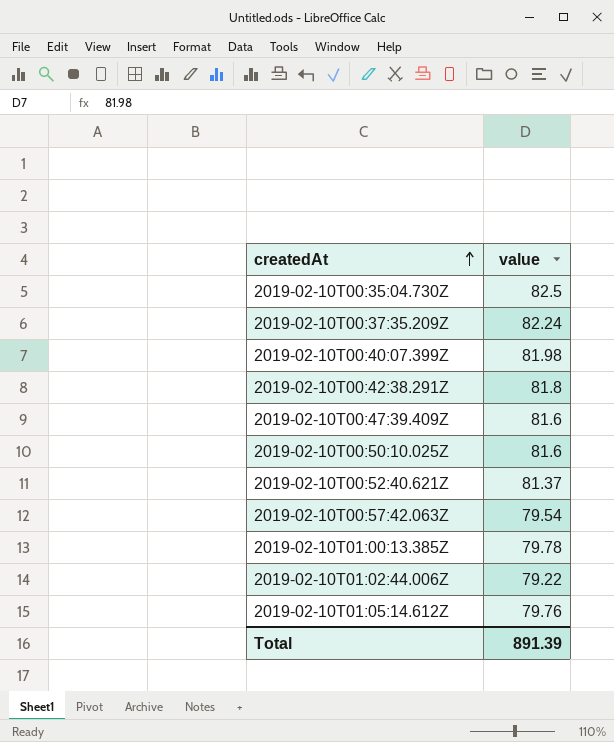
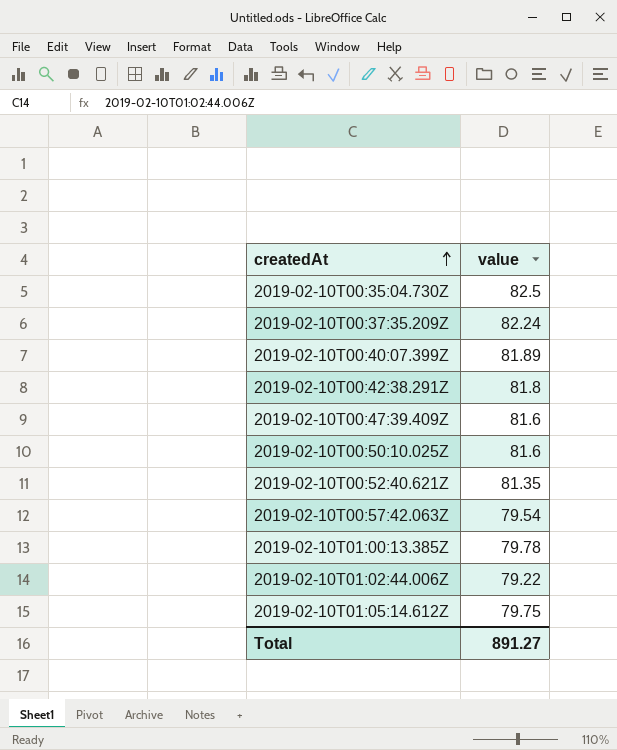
2019-02-10T00:40:07.399Z | value: 81.98 -> 81.89
2019-02-10T00:52:40.621Z | value: 81.37 -> 81.35
2019-02-10T01:05:14.612Z | value: 79.76 -> 79.75
Total | value: 891.39 -> 891.27

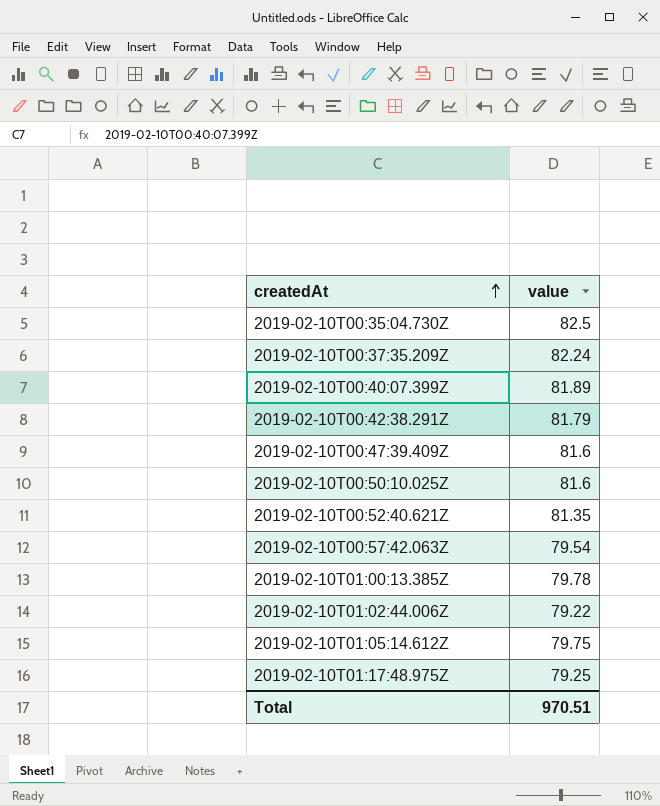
2019-02-10T00:42:38.291Z | value: 81.8 -> 81.79
row 2019-02-10T01:17:48.975Z: none -> 79.25
Total | value: 891.27 -> 970.51

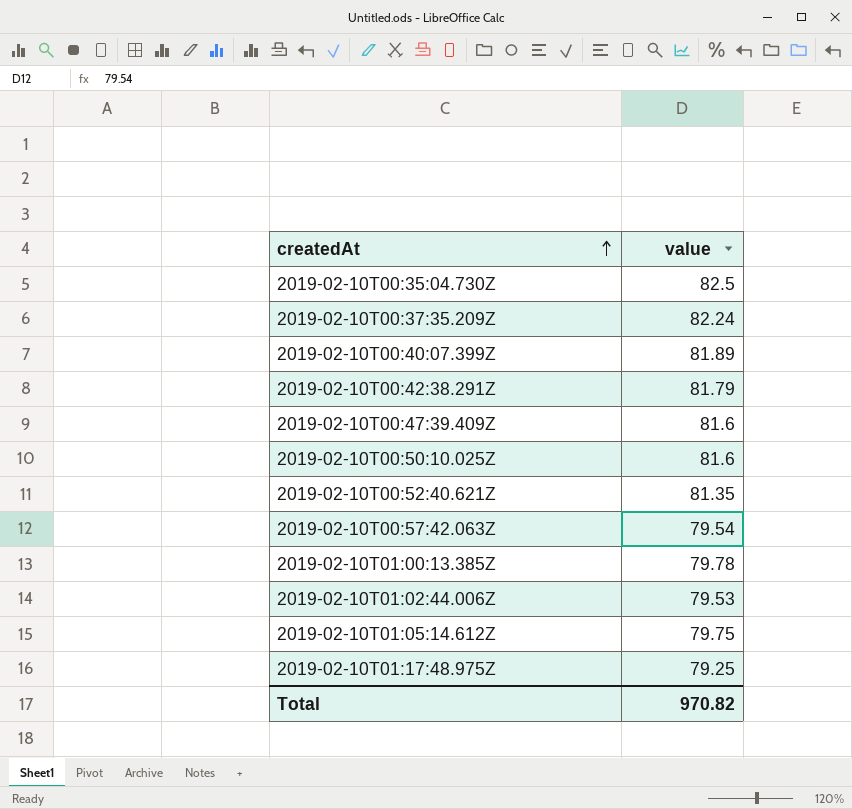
2019-02-10T01:02:44.006Z | value: 79.22 -> 79.53
Total | value: 970.51 -> 970.82

